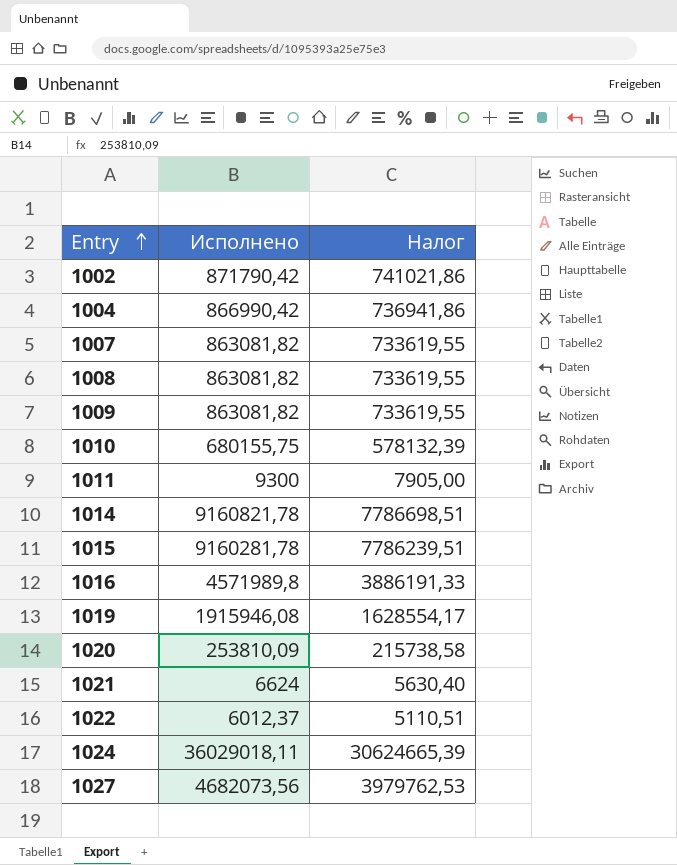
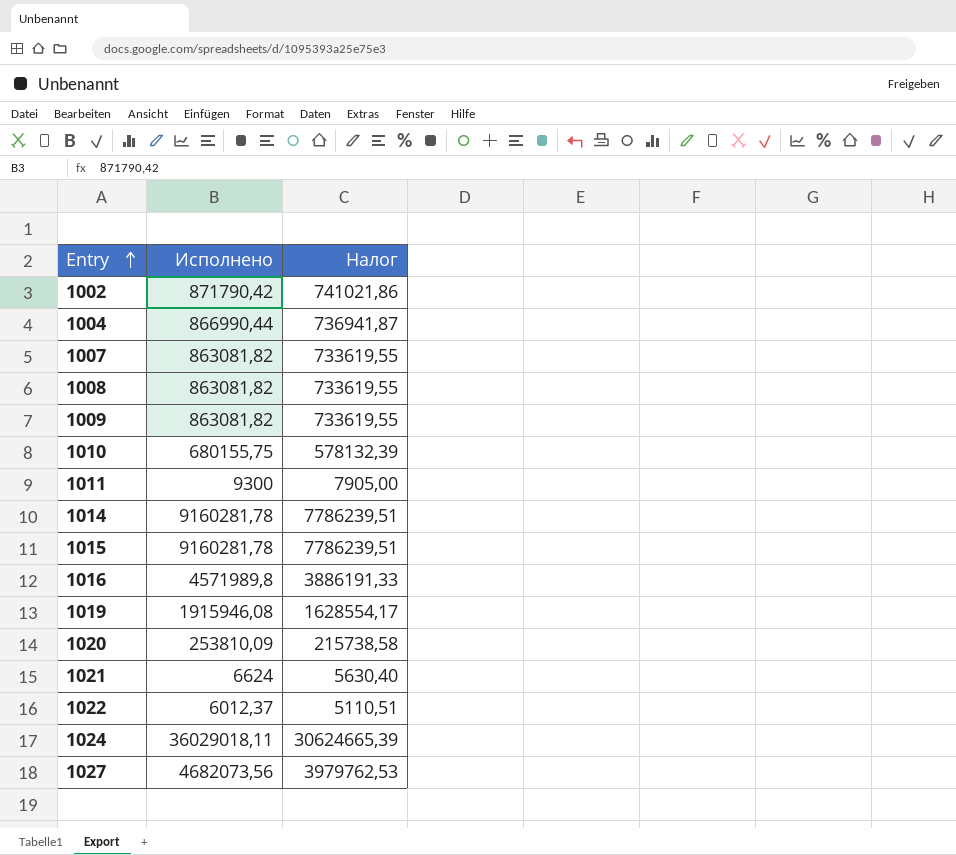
1004 | Исполнено: 866990,42 -> 866990,44
1004 | Налог: 736941,86 -> 736941,87
1014 | Исполнено: 9160821,78 -> 9160281,78
1014 | Налог: 7786698,51 -> 7786239,51

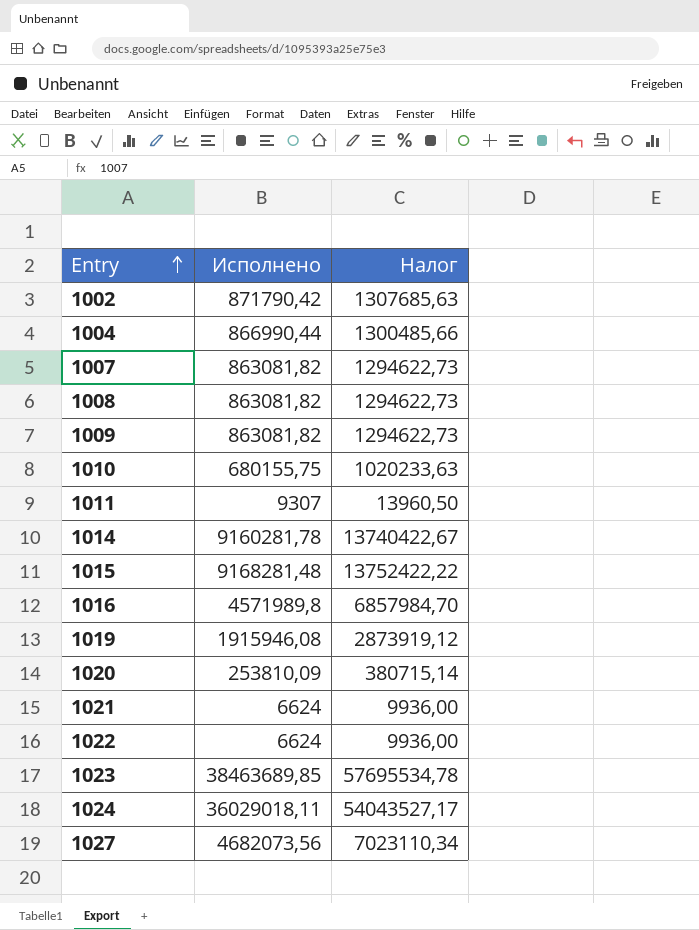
column Налог | formula: [Исполнено] * 0,85 -> [Исполнено] * 1,5
1011 | Исполнено: 9300 -> 9307
1015 | Исполнено: 9160281,78 -> 9168281,48
1022 | Исполнено: 6012,37 -> 6624
row 1023: none -> 38463689,85 | 57695534,78

